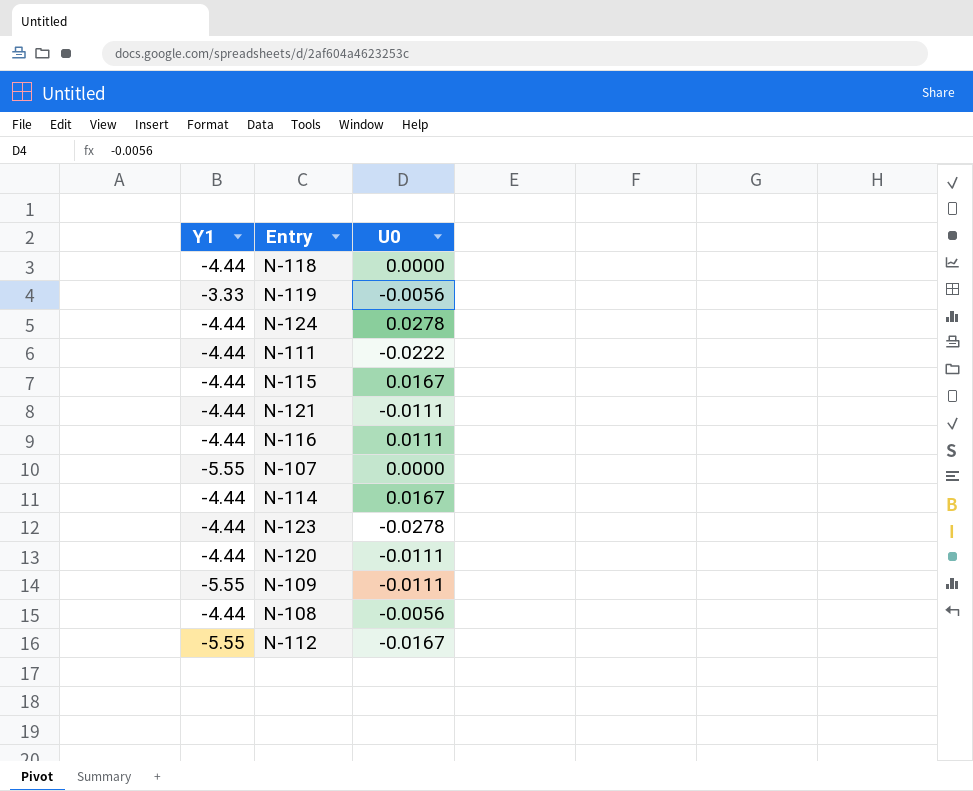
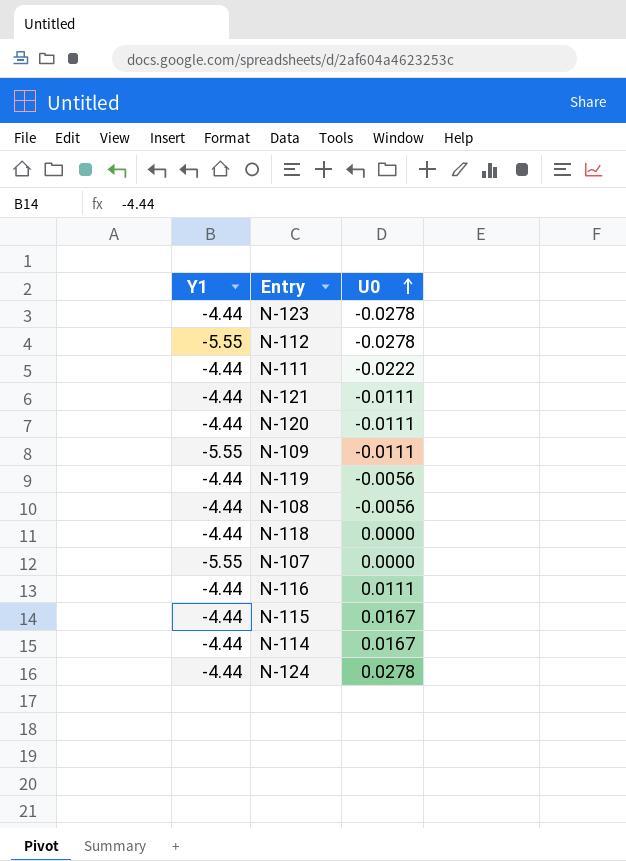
row order: none -> U0 ascending
N-112 | U0: -0.0167 -> -0.0278
N-119 | Y1: -3.33 -> -4.44

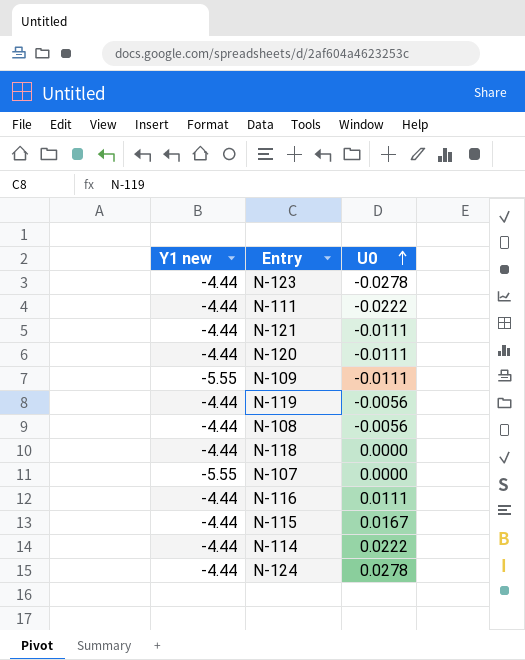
column name: Y1 -> Y1 new
row N-112: -5.55 | -0.0278 -> none
N-114 | U0: 0.0167 -> 0.0222

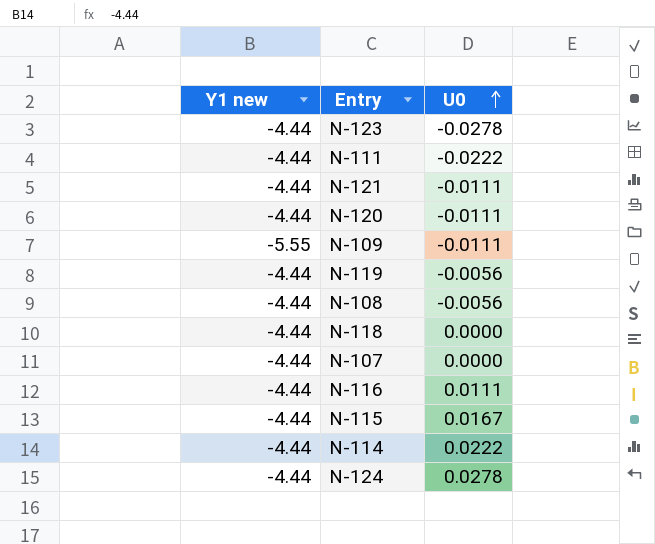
N-107 | Y1 new: -5.55 -> -4.44

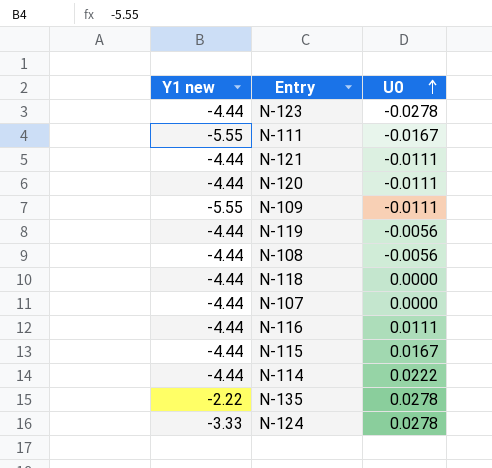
N-111 | Y1 new: -4.44 -> -5.55
N-111 | U0: -0.0222 -> -0.0167
row N-135: none -> -2.22 | 0.0278
N-124 | Y1 new: -4.44 -> -3.33

